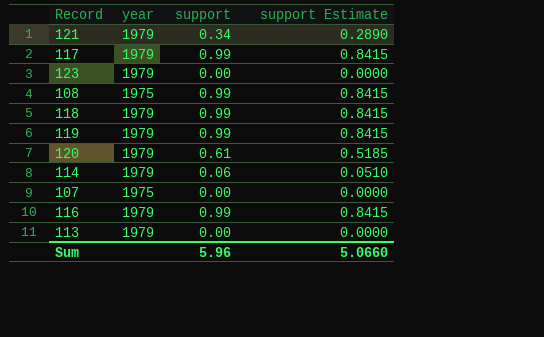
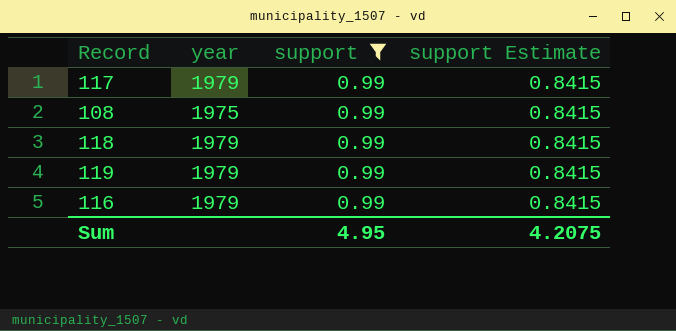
filter: none -> support = 0.99
Sum | support: 5.96 -> 4.95
Sum | support Estimate: 5.0660 -> 4.2075

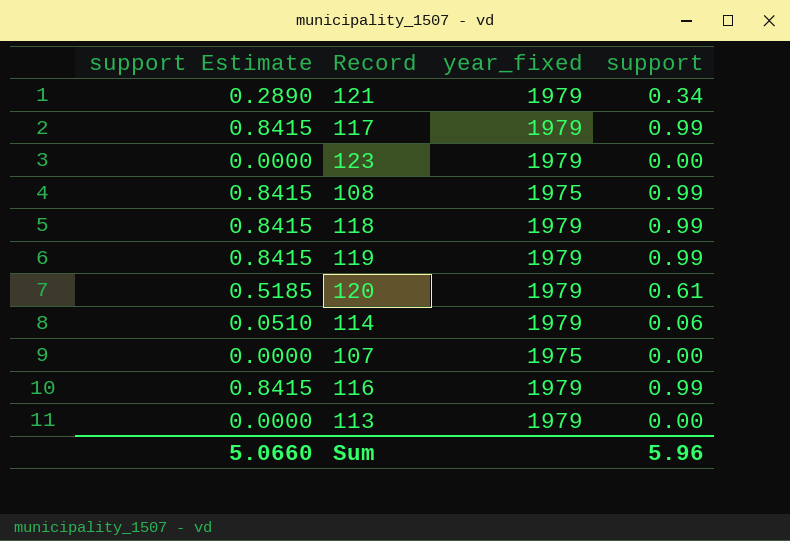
filter: support = 0.99 -> none
column support Estimate | position: 4 -> 1
column name: year -> year_fixed
Sum | support Estimate: 4.2075 -> 5.0660
Sum | support: 4.95 -> 5.96

